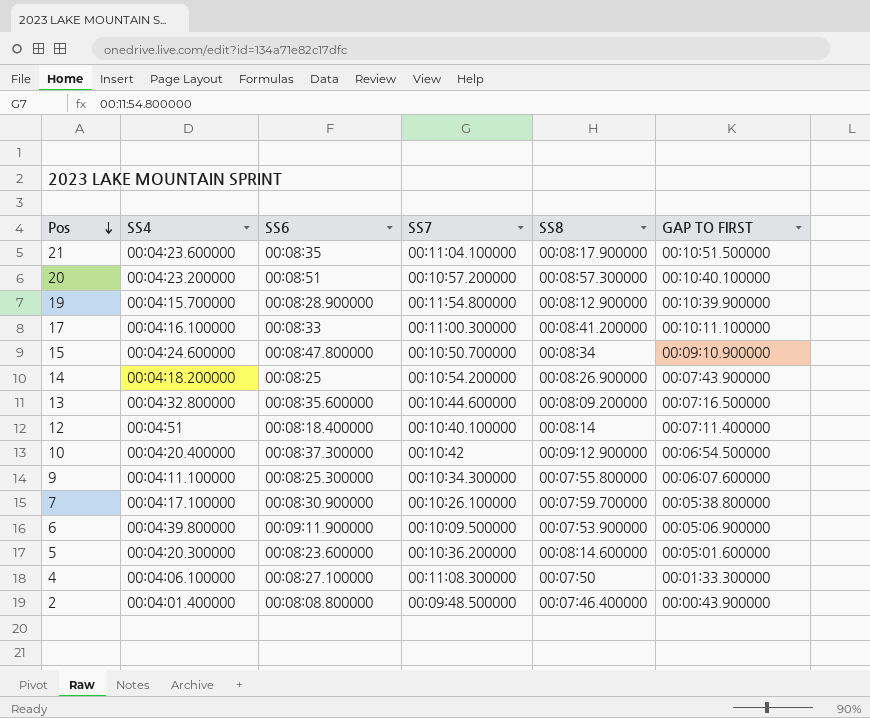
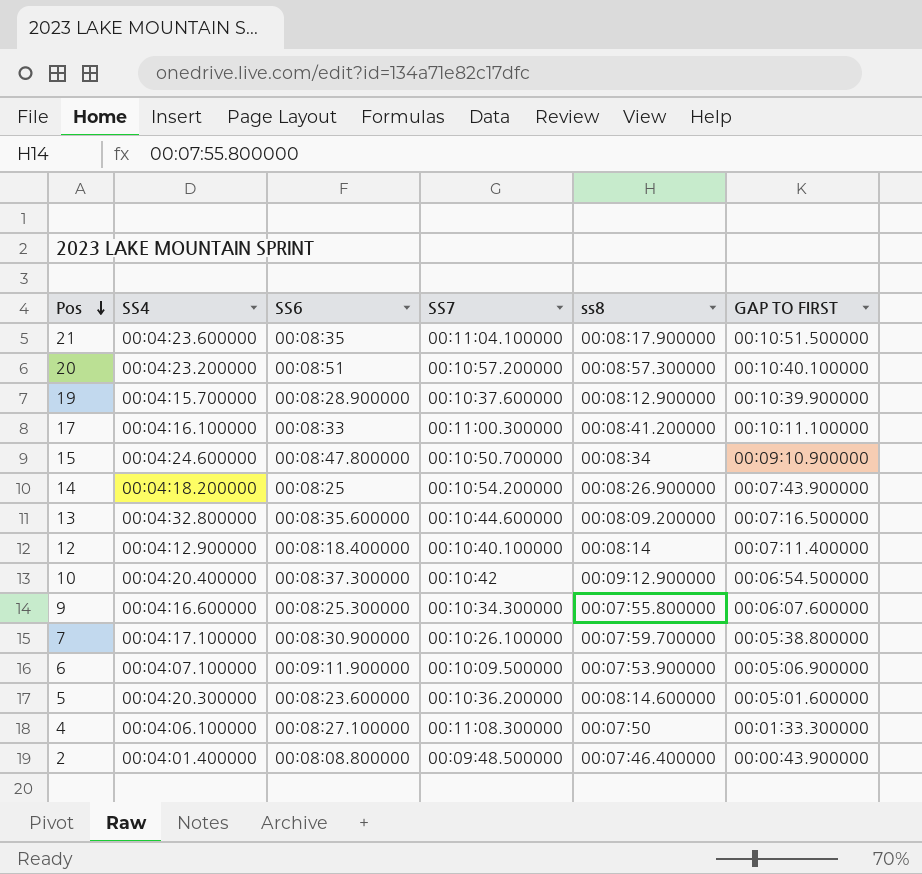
column name: SS8 -> ss8
19 | SS7: 00:11:54.800000 -> 00:10:37.600000
12 | SS4: 00:04:51 -> 00:04:12.900000
9 | SS4: 00:04:11.100000 -> 00:04:16.600000
6 | SS4: 00:04:39.800000 -> 00:04:07.100000

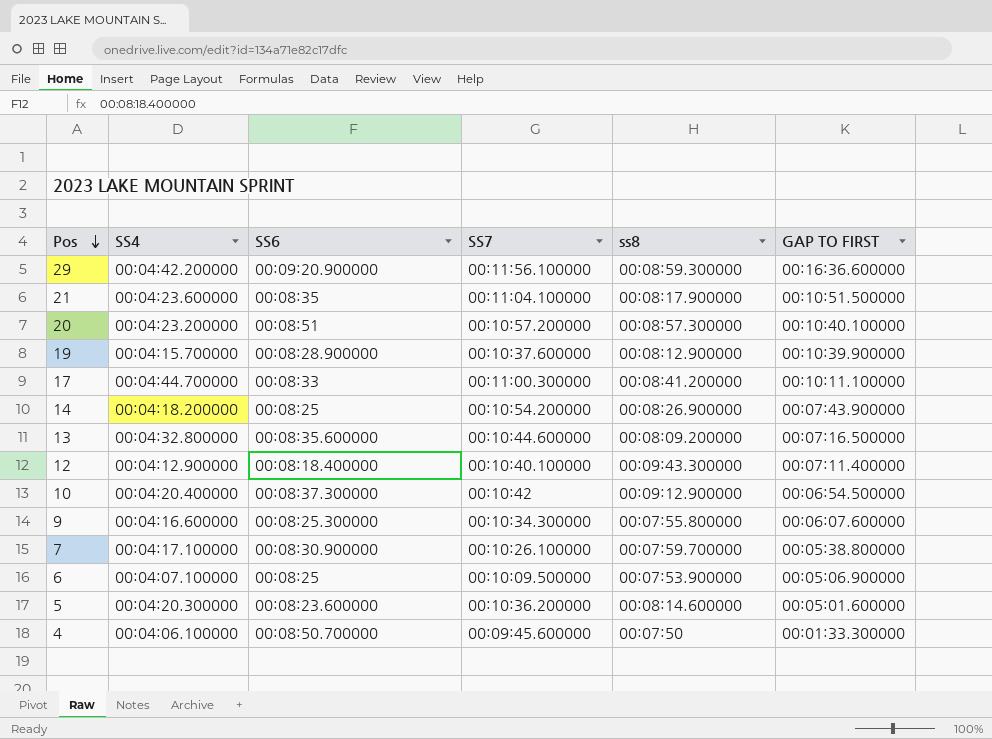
row 15: 00:04:24.600000 | 00:08:47.800000 | 00:10:50.700000 | 00:08:34 | 00:09:10.900000 -> none
row 2: 00:04:01.400000 | 00:08:08.800000 | 00:09:48.500000 | 00:07:46.400000 | 00:00:43.900000 -> none
row 29: none -> 00:04:42.200000 | 00:09:20.900000 | 00:11:56.100000 | 00:08:59.300000 | 00:16:36.600000
17 | SS4: 00:04:16.100000 -> 00:04:44.700000
12 | ss8: 00:08:14 -> 00:09:43.300000
6 | SS6: 00:09:11.900000 -> 00:08:25
4 | SS6: 00:08:27.100000 -> 00:08:50.700000
4 | SS7: 00:11:08.300000 -> 00:09:45.600000

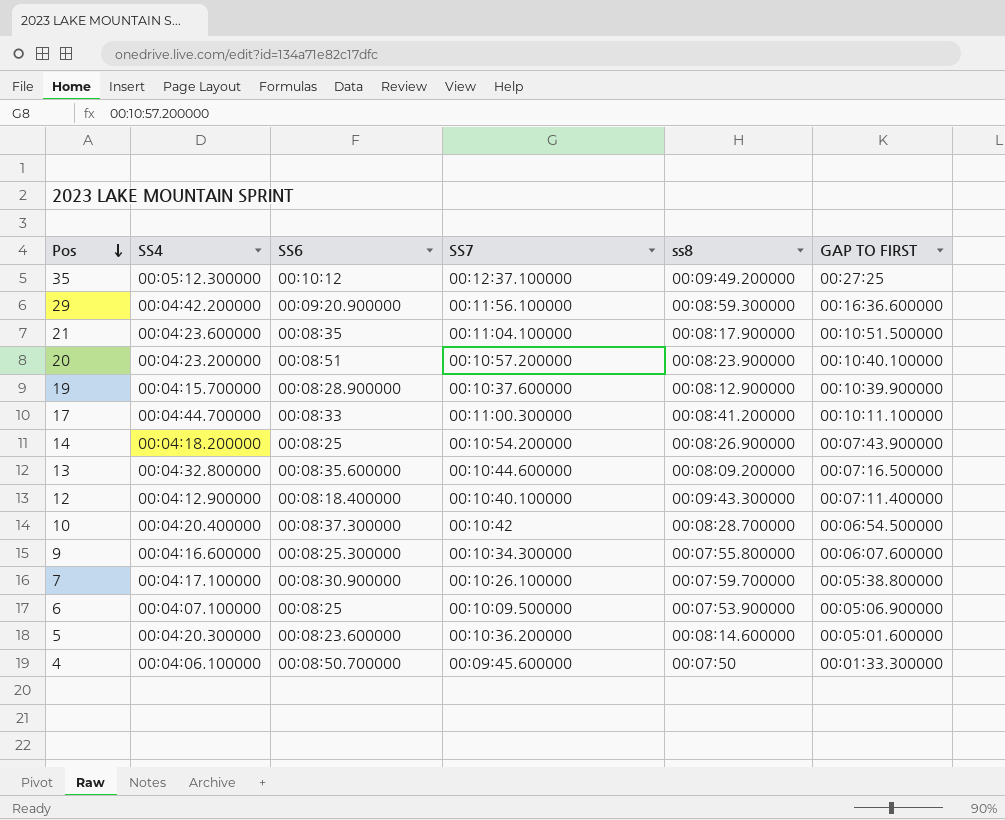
row 35: none -> 00:05:12.300000 | 00:10:12 | 00:12:37.100000 | 00:09:49.200000 | 00:27:25
20 | ss8: 00:08:57.300000 -> 00:08:23.900000
10 | ss8: 00:09:12.900000 -> 00:08:28.700000

